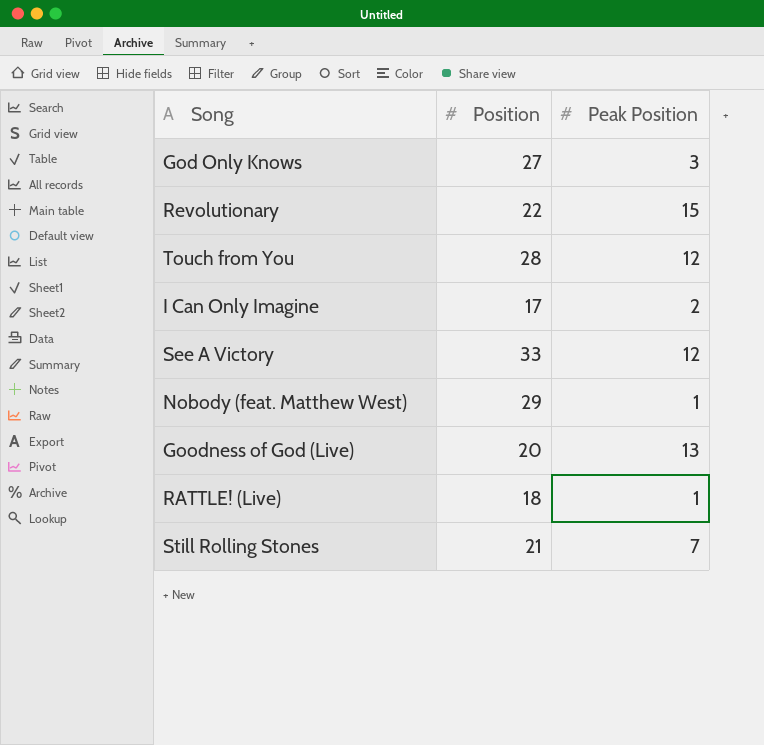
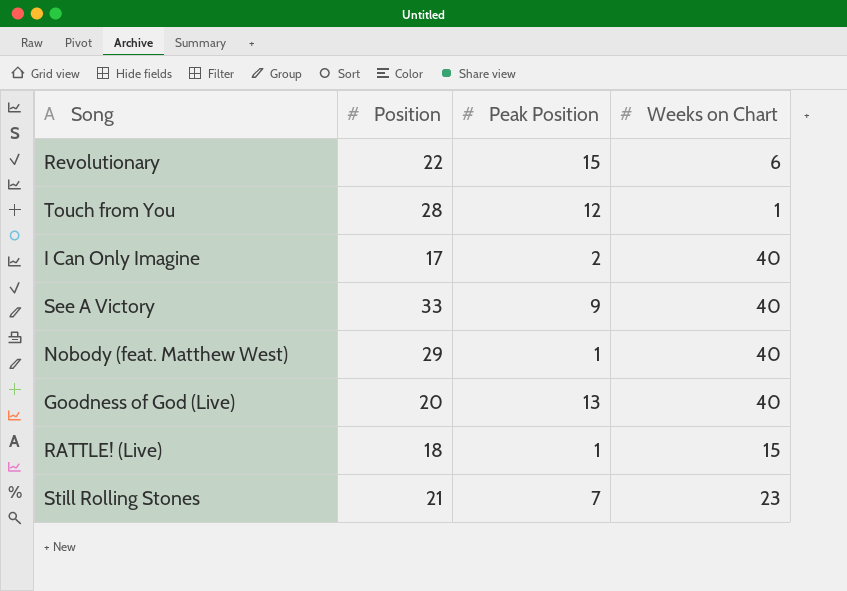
column Weeks on Chart | position: none -> 4
row God Only Knows: 27 | 3 -> none
See A Victory | Peak Position: 12 -> 9

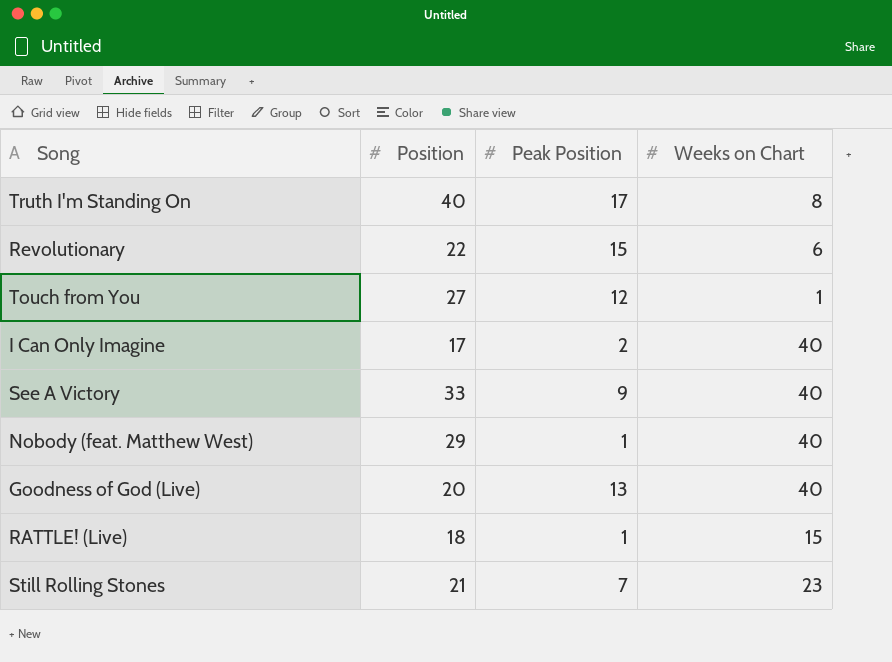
row Truth I'm Standing On: none -> 40 | 17 | 8
Touch from You | Position: 28 -> 27

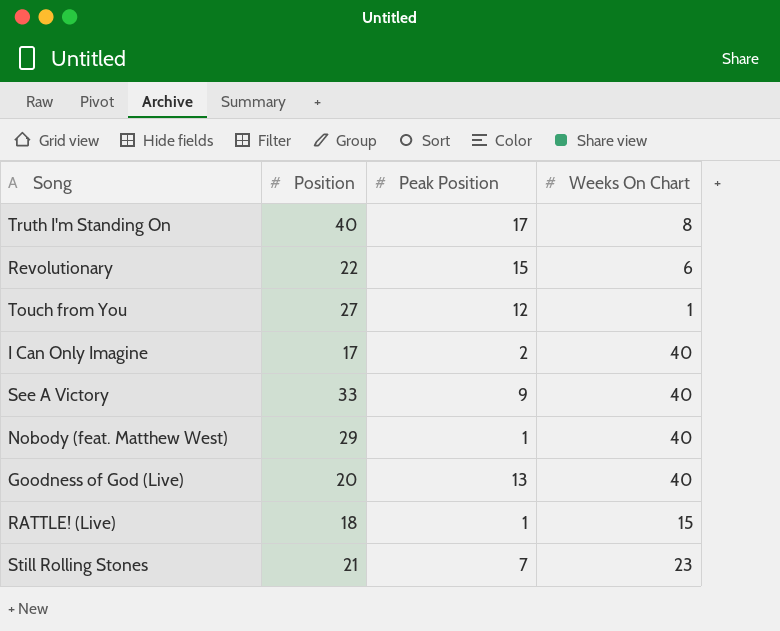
column name: Weeks on Chart -> Weeks On Chart

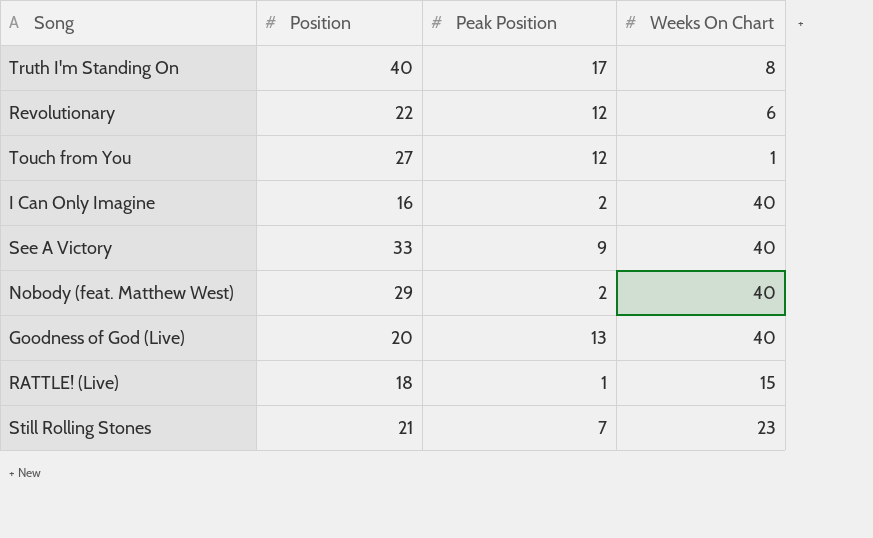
Revolutionary | Peak Position: 15 -> 12
I Can Only Imagine | Position: 17 -> 16
Nobody (feat. Matthew West) | Peak Position: 1 -> 2

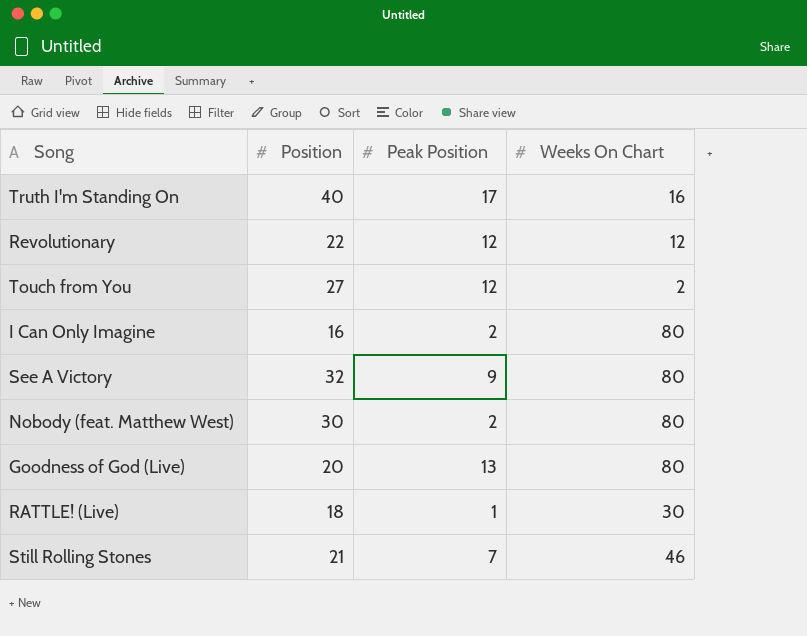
Truth I'm Standing On | Weeks On Chart: 8 -> 16
Revolutionary | Weeks On Chart: 6 -> 12
Touch from You | Weeks On Chart: 1 -> 2
I Can Only Imagine | Weeks On Chart: 40 -> 80
See A Victory | Position: 33 -> 32
See A Victory | Weeks On Chart: 40 -> 80
Nobody (feat. Matthew West) | Position: 29 -> 30
Nobody (feat. Matthew West) | Weeks On Chart: 40 -> 80
Goodness of God (Live) | Weeks On Chart: 40 -> 80
RATTLE! (Live) | Weeks On Chart: 15 -> 30
Still Rolling Stones | Weeks On Chart: 23 -> 46

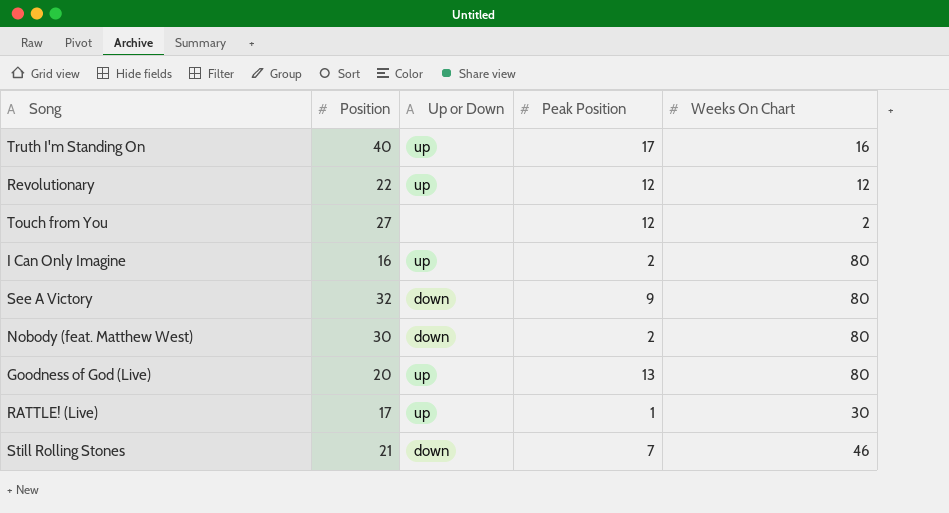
column Up or Down | position: none -> 3
RATTLE! (Live) | Position: 18 -> 17

